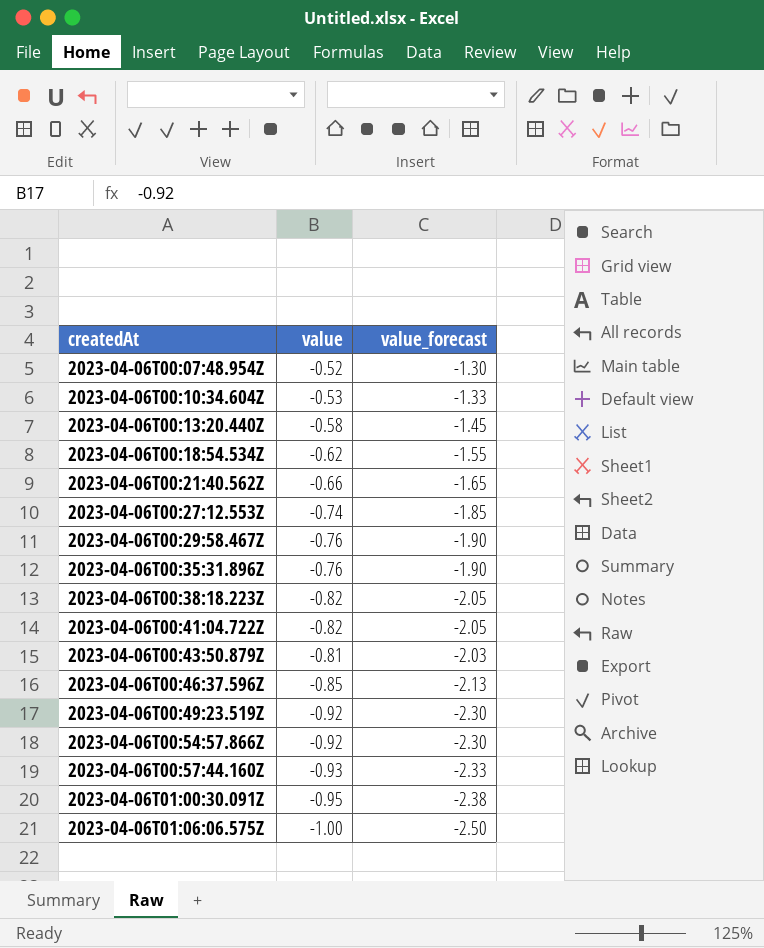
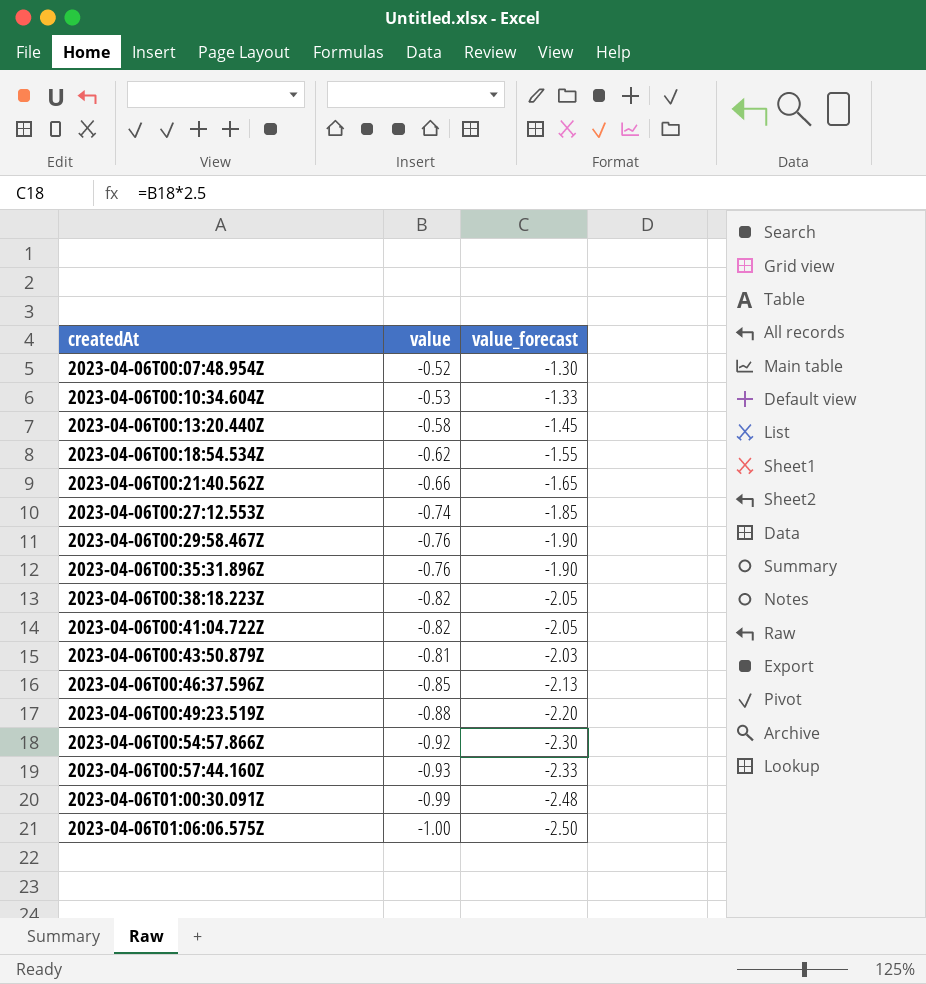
2023-04-06T00:49:23.519Z | value: -0.92 -> -0.88
2023-04-06T00:49:23.519Z | value_forecast: -2.30 -> -2.20
2023-04-06T01:00:30.091Z | value: -0.95 -> -0.99
2023-04-06T01:00:30.091Z | value_forecast: -2.38 -> -2.48

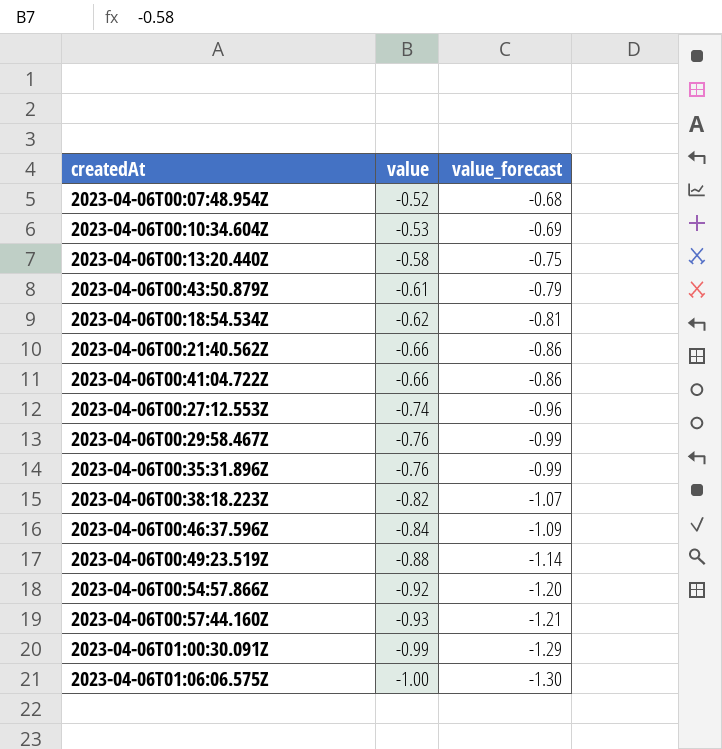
row order: createdAt ascending -> value descending
column value_forecast | formula: [value] * 2.5 -> [value] * 1.3
2023-04-06T00:43:50.879Z | value: -0.81 -> -0.61
2023-04-06T00:41:04.722Z | value: -0.82 -> -0.66
2023-04-06T00:46:37.596Z | value: -0.85 -> -0.84

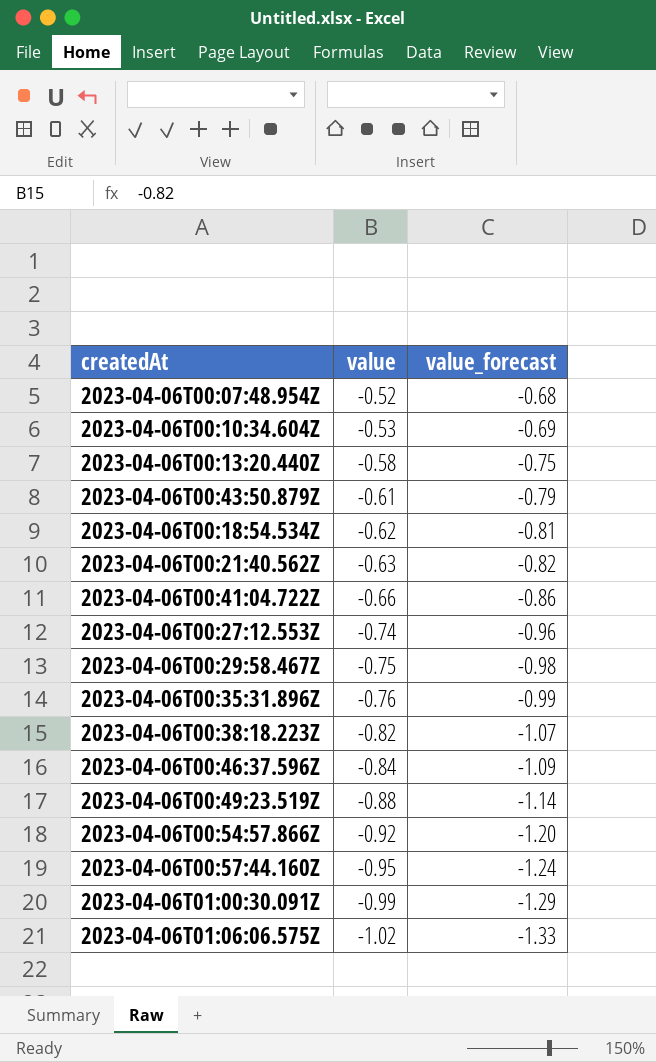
2023-04-06T00:21:40.562Z | value: -0.66 -> -0.63
2023-04-06T00:21:40.562Z | value_forecast: -0.86 -> -0.82
2023-04-06T00:29:58.467Z | value: -0.76 -> -0.75
2023-04-06T00:29:58.467Z | value_forecast: -0.99 -> -0.98
2023-04-06T00:57:44.160Z | value: -0.93 -> -0.95
2023-04-06T00:57:44.160Z | value_forecast: -1.21 -> -1.24
2023-04-06T01:06:06.575Z | value: -1.00 -> -1.02
2023-04-06T01:06:06.575Z | value_forecast: -1.30 -> -1.33

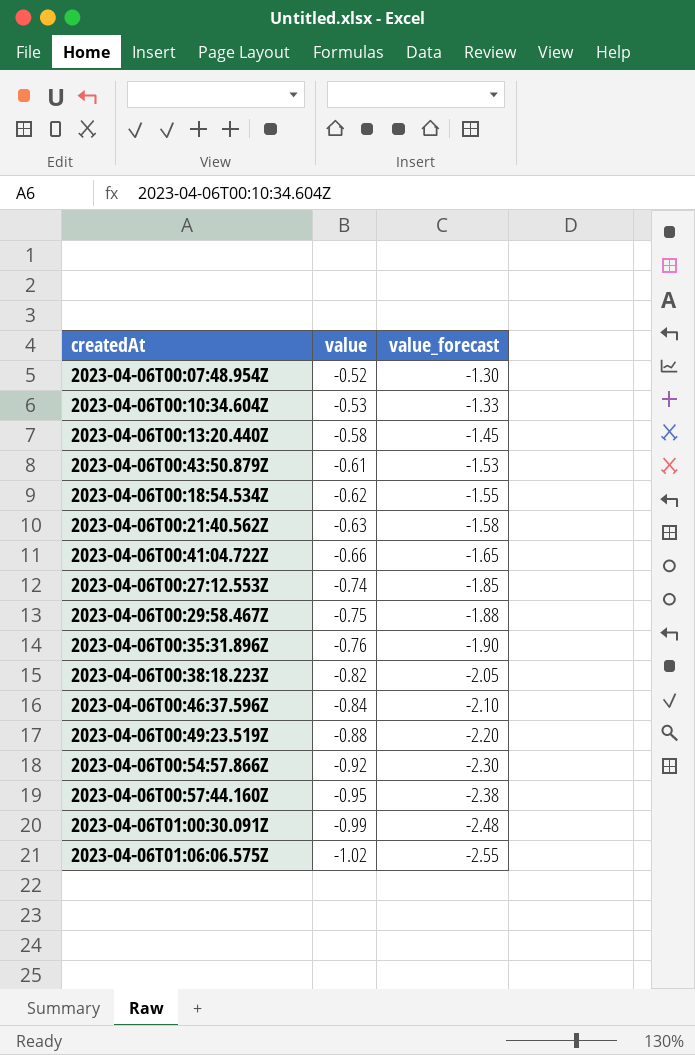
column value_forecast | formula: [value] * 1.3 -> [value] * 2.5

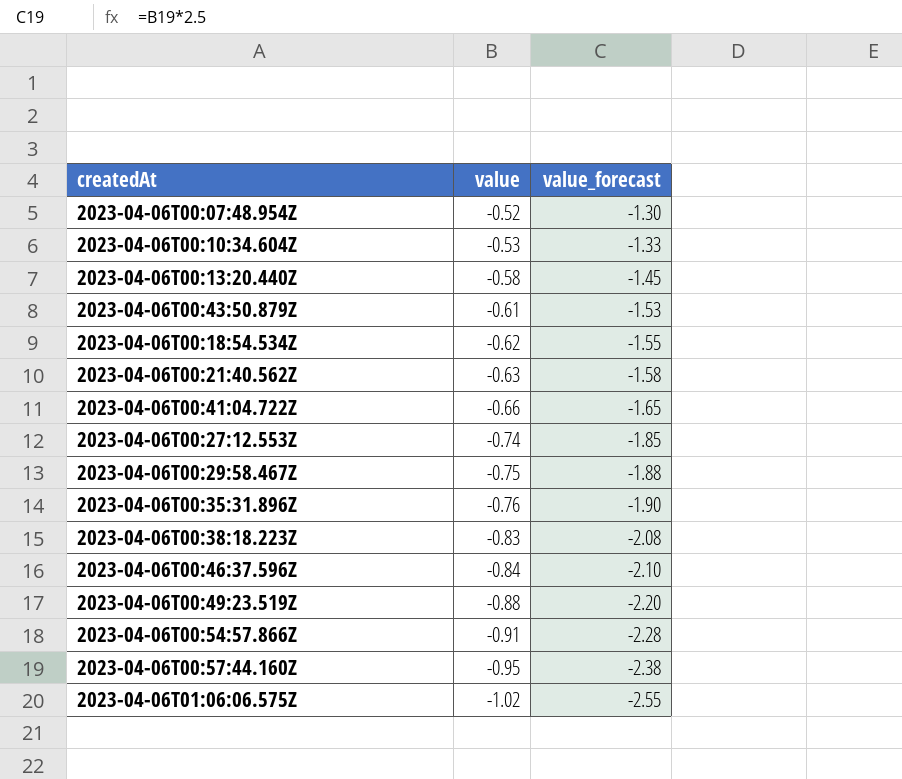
row 2023-04-06T01:00:30.091Z: -0.99 | -2.48 -> none
2023-04-06T00:38:18.223Z | value: -0.82 -> -0.83
2023-04-06T00:38:18.223Z | value_forecast: -2.05 -> -2.08
2023-04-06T00:54:57.866Z | value: -0.92 -> -0.91
2023-04-06T00:54:57.866Z | value_forecast: -2.30 -> -2.28

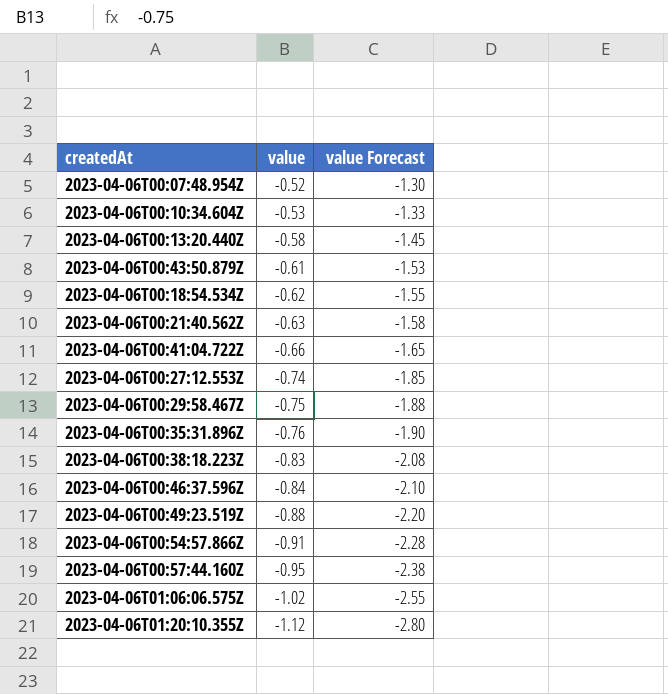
column name: value_forecast -> value Forecast
row 2023-04-06T01:20:10.355Z: none -> -1.12 | -2.80

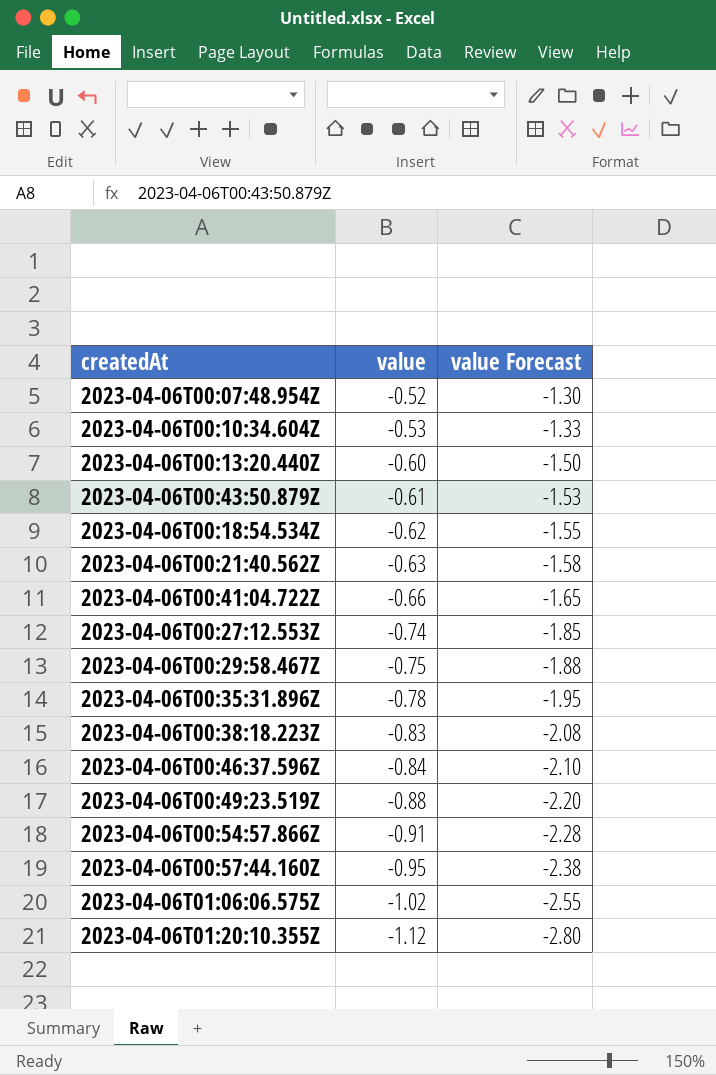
2023-04-06T00:13:20.440Z | value: -0.58 -> -0.60
2023-04-06T00:13:20.440Z | value Forecast: -1.45 -> -1.50
2023-04-06T00:35:31.896Z | value: -0.76 -> -0.78
2023-04-06T00:35:31.896Z | value Forecast: -1.90 -> -1.95

